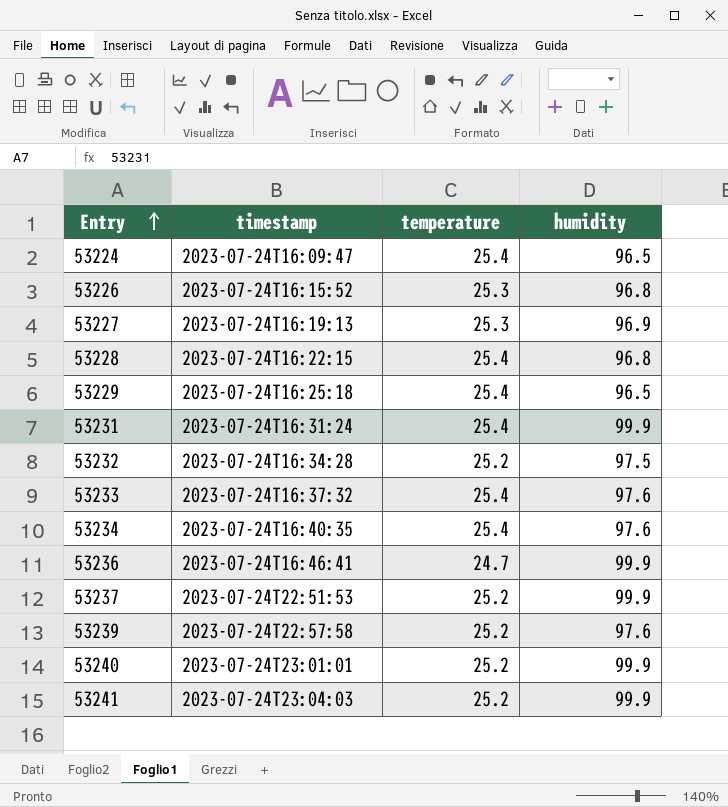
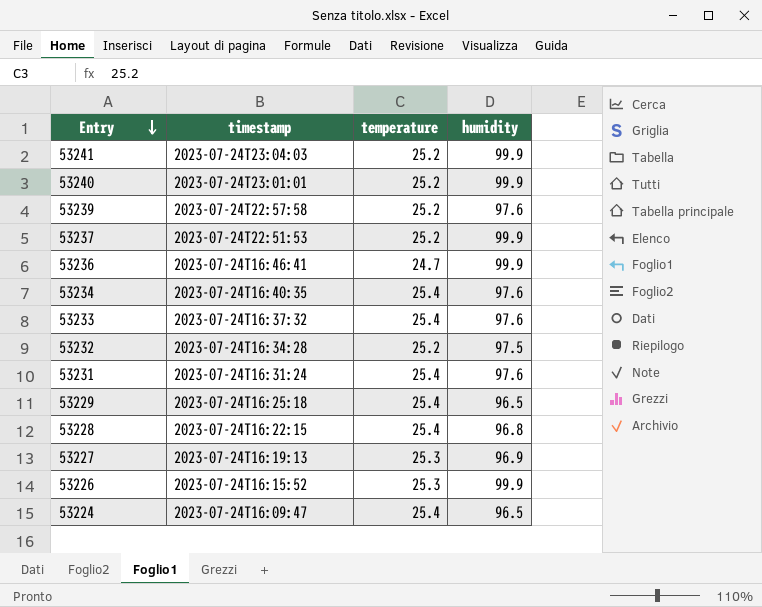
row order: Entry ascending -> Entry descending
53231 | humidity: 99.9 -> 97.6
53226 | humidity: 96.8 -> 99.9

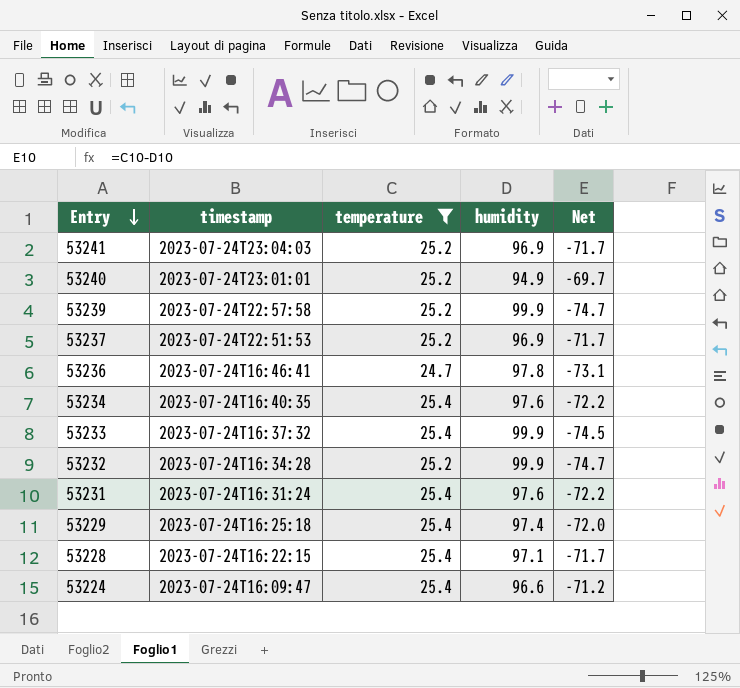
filter: none -> temperature != 25.3
column Net | formula: none -> [temperature] - [humidity]
53241 | humidity: 99.9 -> 96.9
53240 | humidity: 99.9 -> 94.9
53239 | humidity: 97.6 -> 99.9
53237 | humidity: 99.9 -> 96.9
53236 | humidity: 99.9 -> 97.8
53233 | humidity: 97.6 -> 99.9
53232 | humidity: 97.5 -> 99.9
53229 | humidity: 96.5 -> 97.4
53228 | humidity: 96.8 -> 97.1
53224 | humidity: 96.5 -> 96.6

